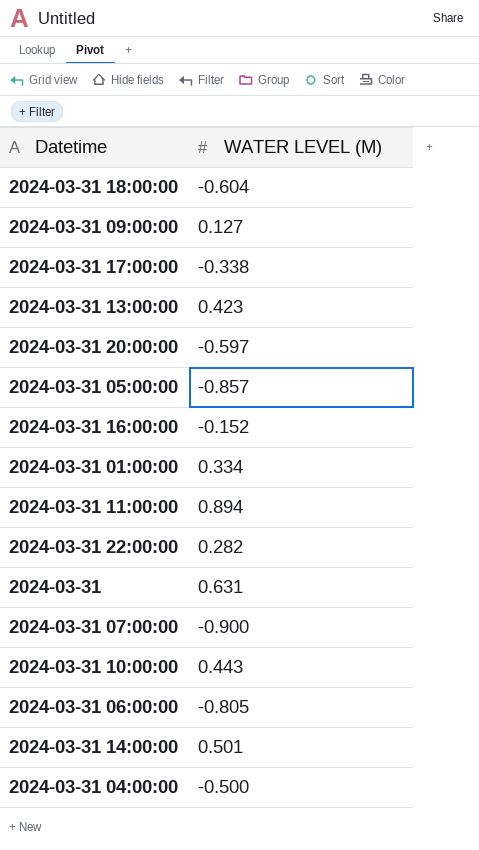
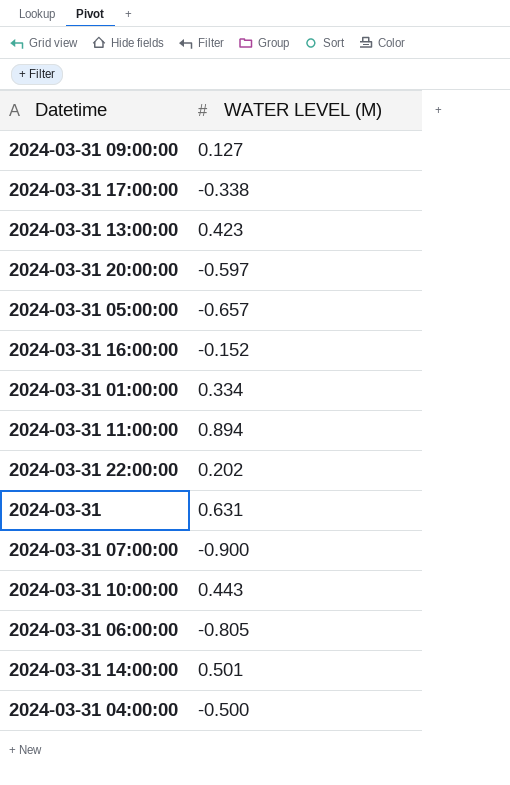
row 2024-03-31 18:00:00: -0.604 -> none
2024-03-31 05:00:00 | WATER LEVEL (M): -0.857 -> -0.657
2024-03-31 22:00:00 | WATER LEVEL (M): 0.282 -> 0.202

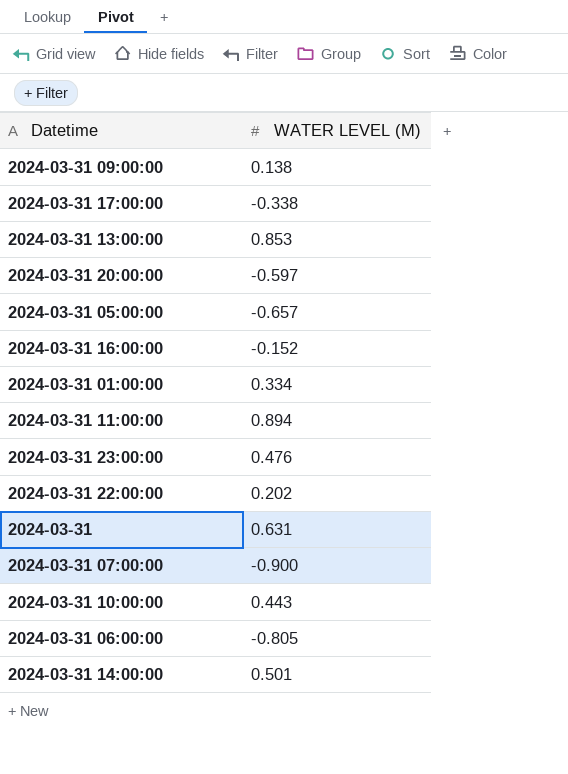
row 2024-03-31 04:00:00: -0.500 -> none
2024-03-31 09:00:00 | WATER LEVEL (M): 0.127 -> 0.138
2024-03-31 13:00:00 | WATER LEVEL (M): 0.423 -> 0.853
row 2024-03-31 23:00:00: none -> 0.476

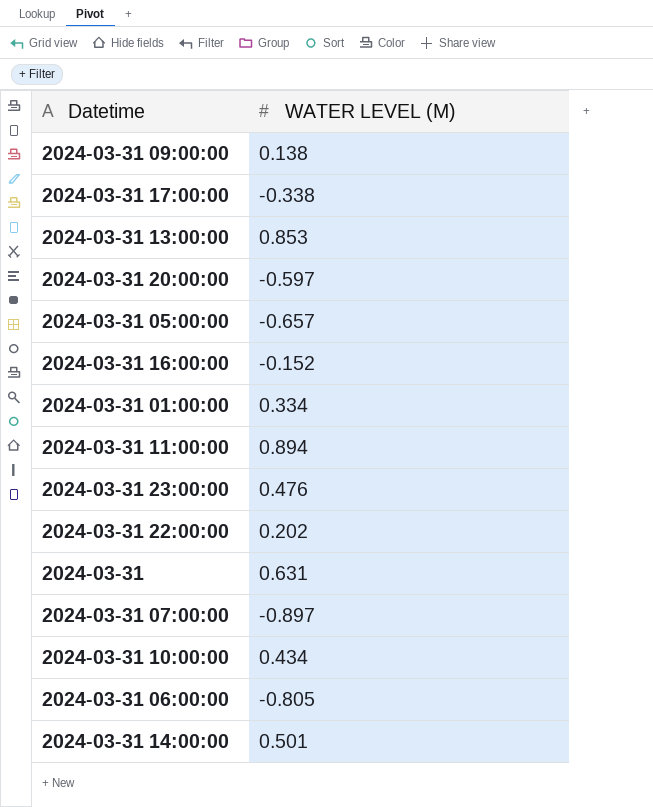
2024-03-31 07:00:00 | WATER LEVEL (M): -0.900 -> -0.897
2024-03-31 10:00:00 | WATER LEVEL (M): 0.443 -> 0.434

